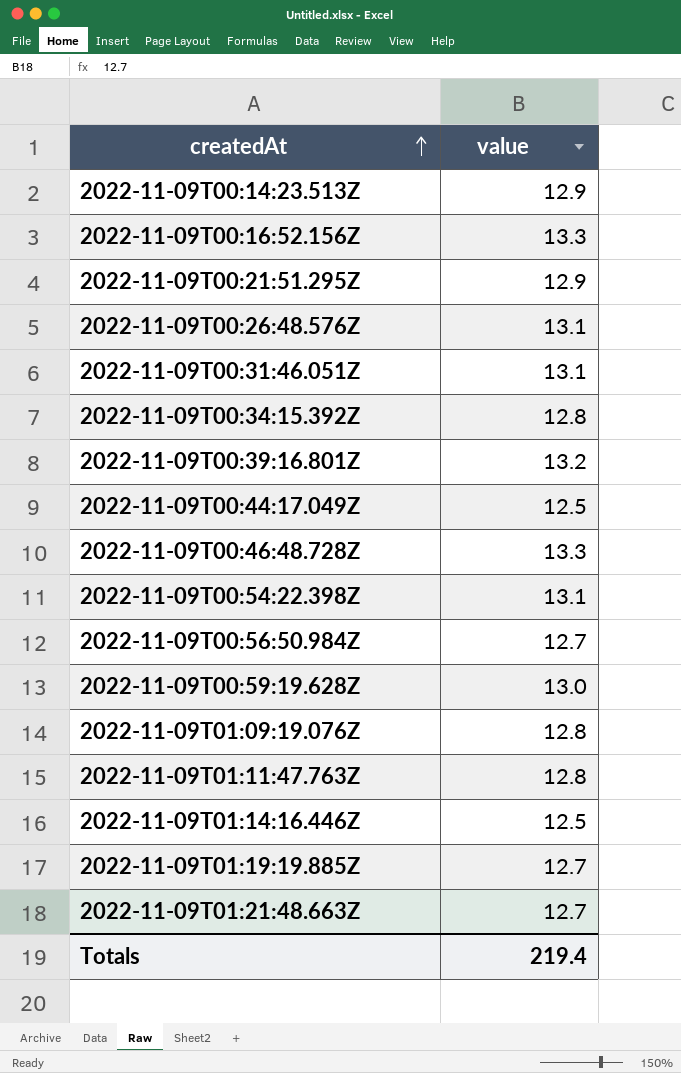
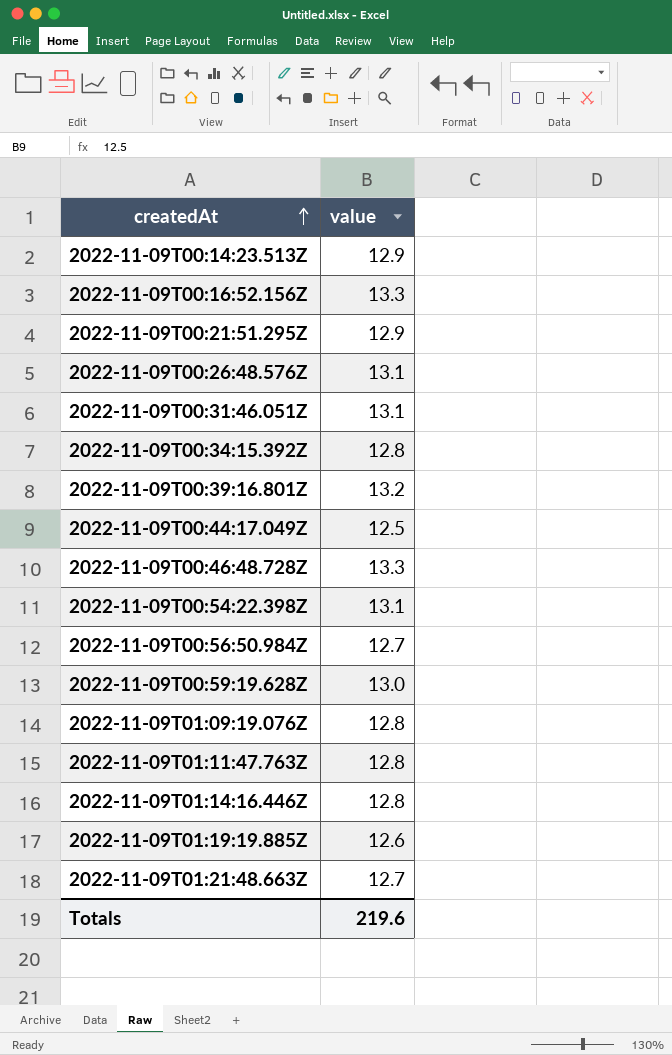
2022-11-09T01:14:16.446Z | value: 12.5 -> 12.8
2022-11-09T01:19:19.885Z | value: 12.7 -> 12.6
Totals | value: 219.4 -> 219.6

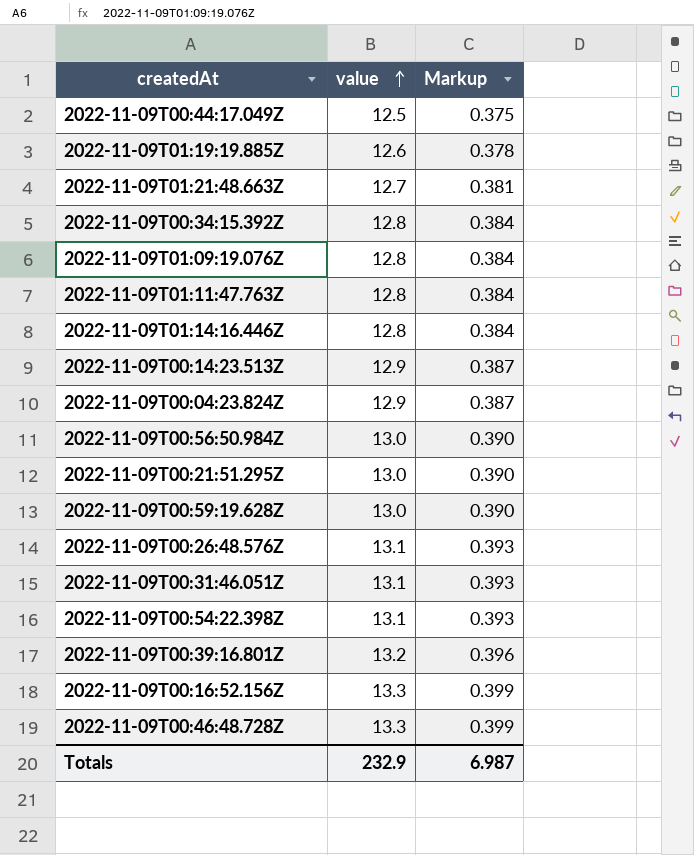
row order: createdAt ascending -> value ascending
column Markup | formula: none -> [value] * 0.03
row 2022-11-09T00:04:23.824Z: none -> 12.9 | 0.387
2022-11-09T00:56:50.984Z | value: 12.7 -> 13.0
2022-11-09T00:21:51.295Z | value: 12.9 -> 13.0
Totals | value: 219.6 -> 232.9

